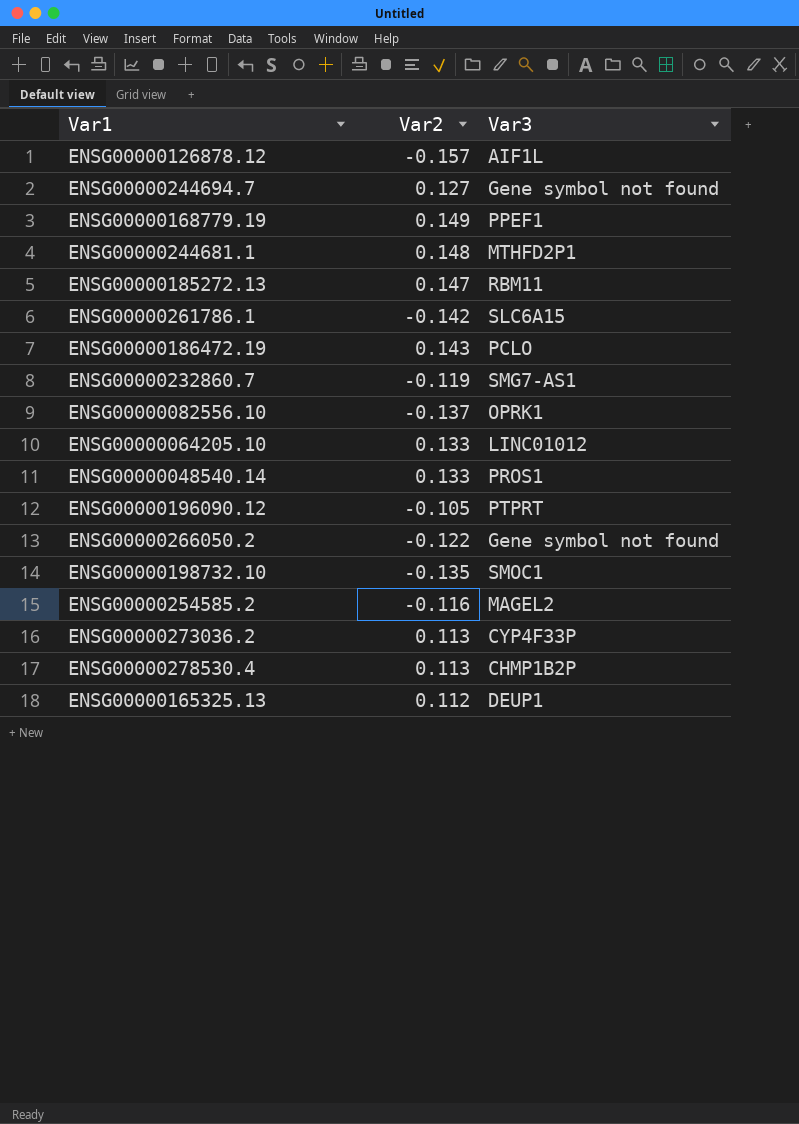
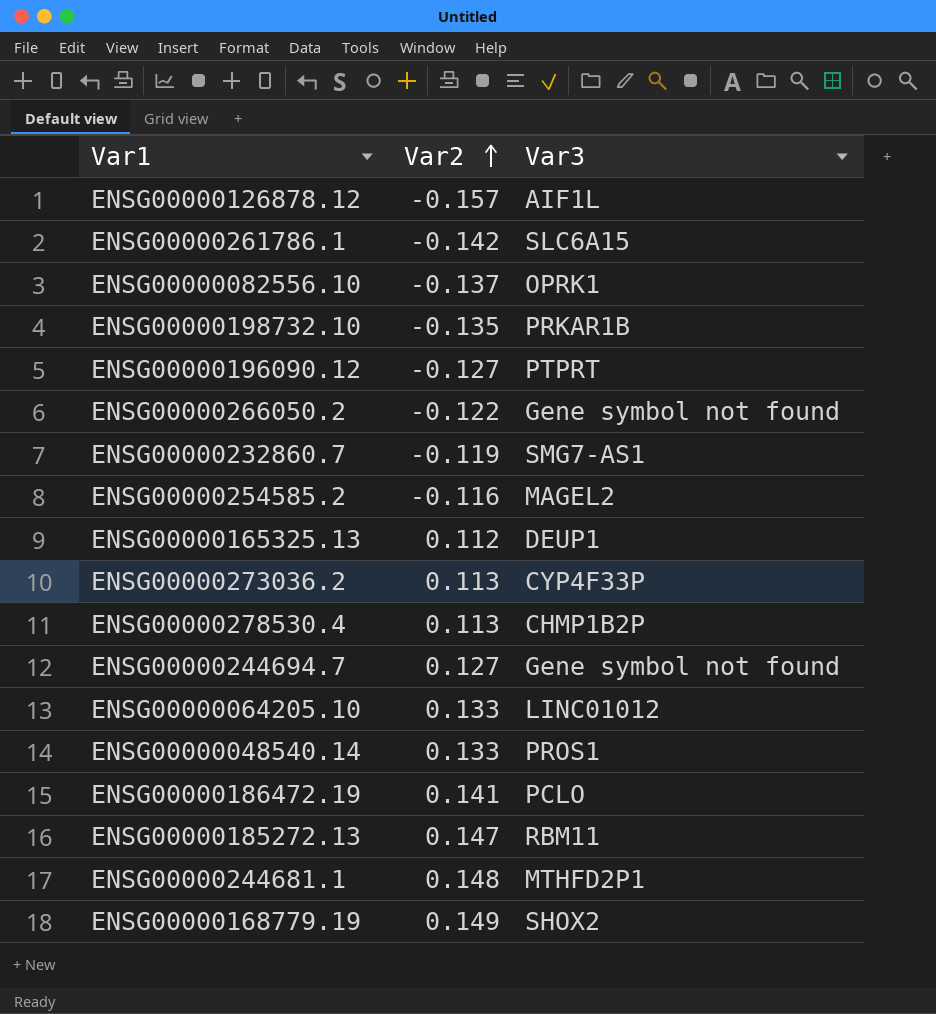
row order: none -> Var2 ascending
ENSG00000198732.10 | Var3: SMOC1 -> PRKAR1B
ENSG00000196090.12 | Var2: -0.105 -> -0.127
ENSG00000186472.19 | Var2: 0.143 -> 0.141
ENSG00000168779.19 | Var3: PPEF1 -> SHOX2

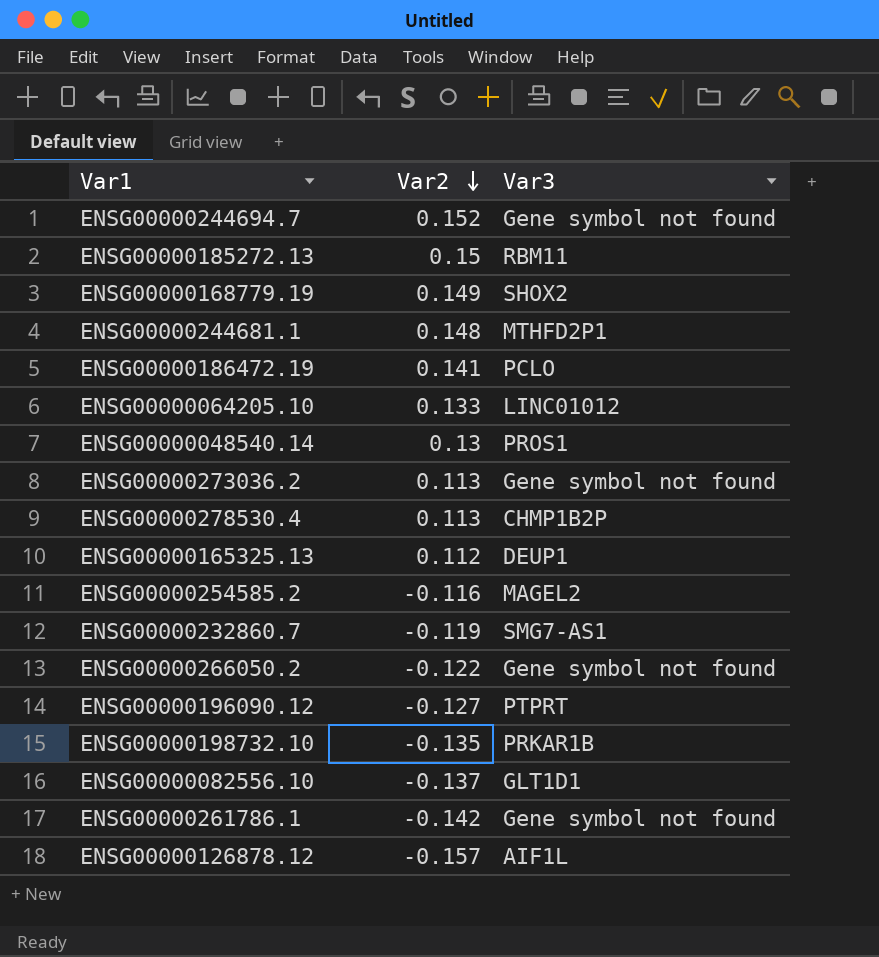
row order: Var2 ascending -> Var2 descending
ENSG00000244694.7 | Var2: 0.127 -> 0.152
ENSG00000185272.13 | Var2: 0.147 -> 0.15
ENSG00000048540.14 | Var2: 0.133 -> 0.13
ENSG00000273036.2 | Var3: CYP4F33P -> Gene symbol not found
ENSG00000082556.10 | Var3: OPRK1 -> GLT1D1
ENSG00000261786.1 | Var3: SLC6A15 -> Gene symbol not found

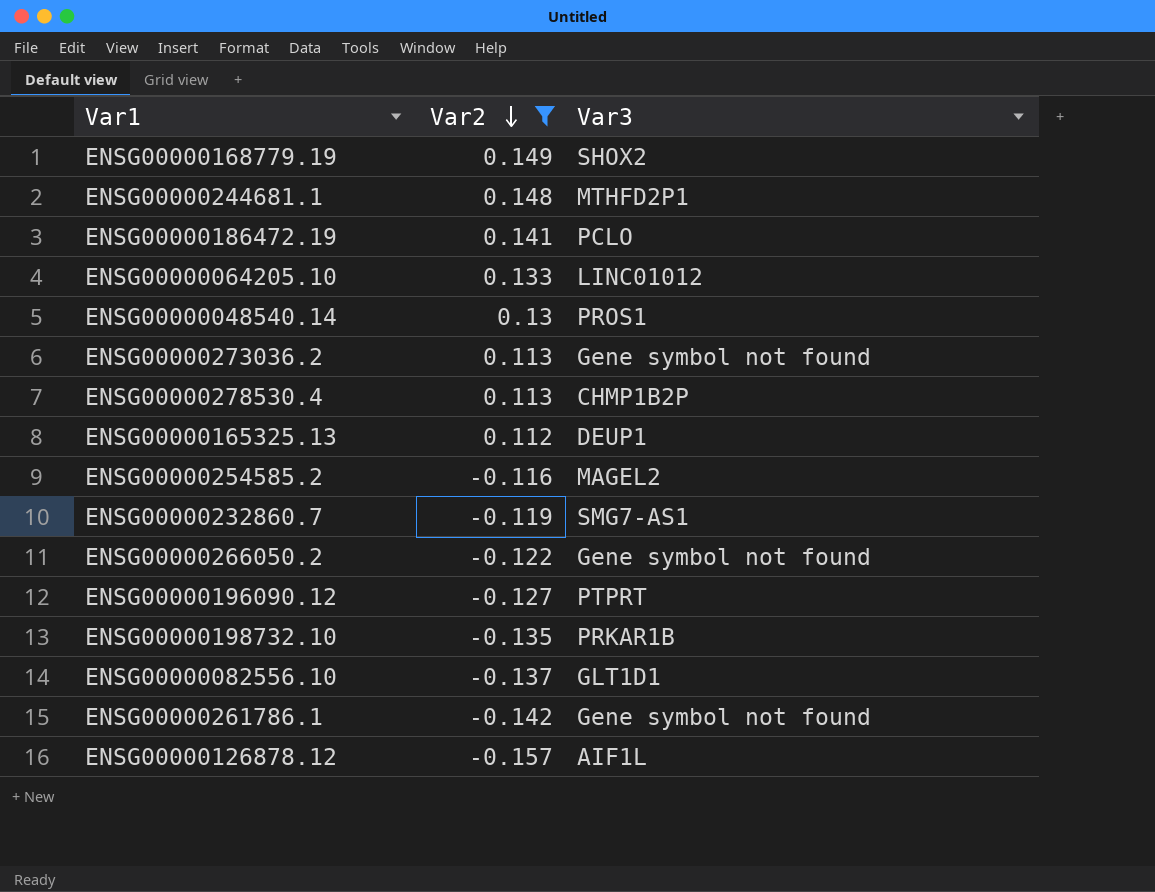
filter: none -> Var2 <= 0.149

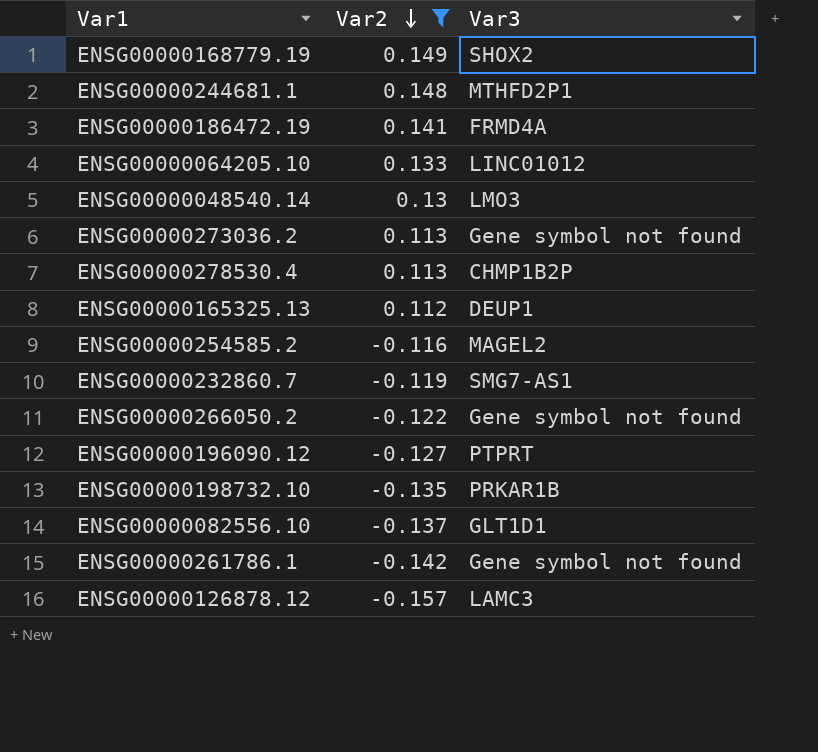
ENSG00000186472.19 | Var3: PCLO -> FRMD4A
ENSG00000048540.14 | Var3: PROS1 -> LMO3
ENSG00000126878.12 | Var3: AIF1L -> LAMC3

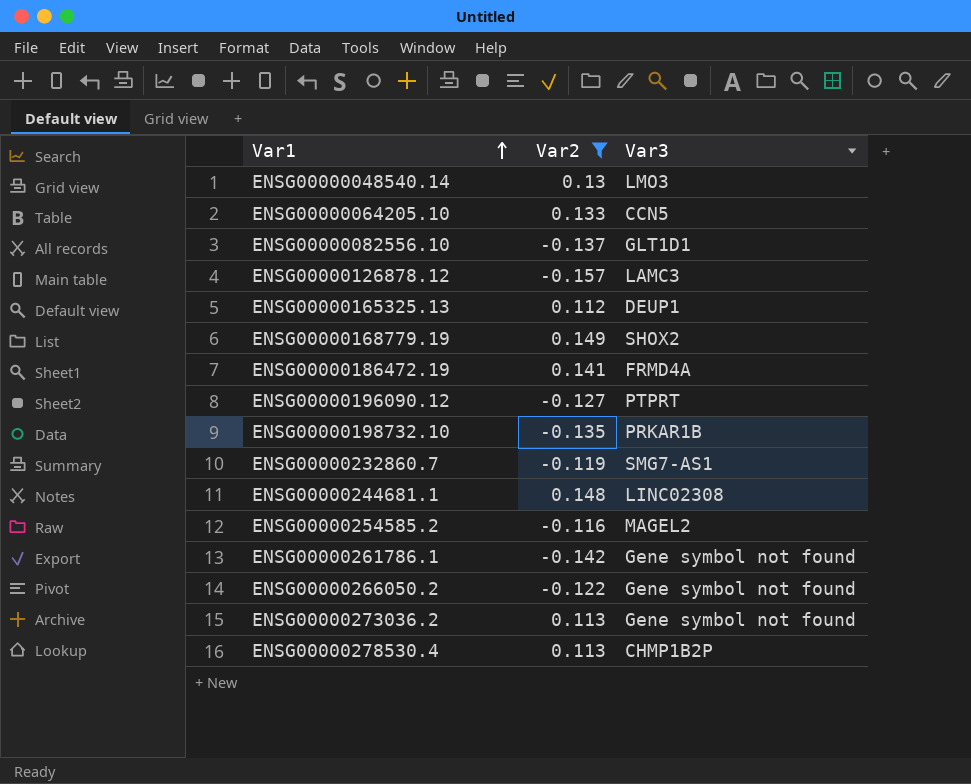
row order: Var2 descending -> Var1 ascending
ENSG00000064205.10 | Var3: LINC01012 -> CCN5
ENSG00000244681.1 | Var3: MTHFD2P1 -> LINC02308

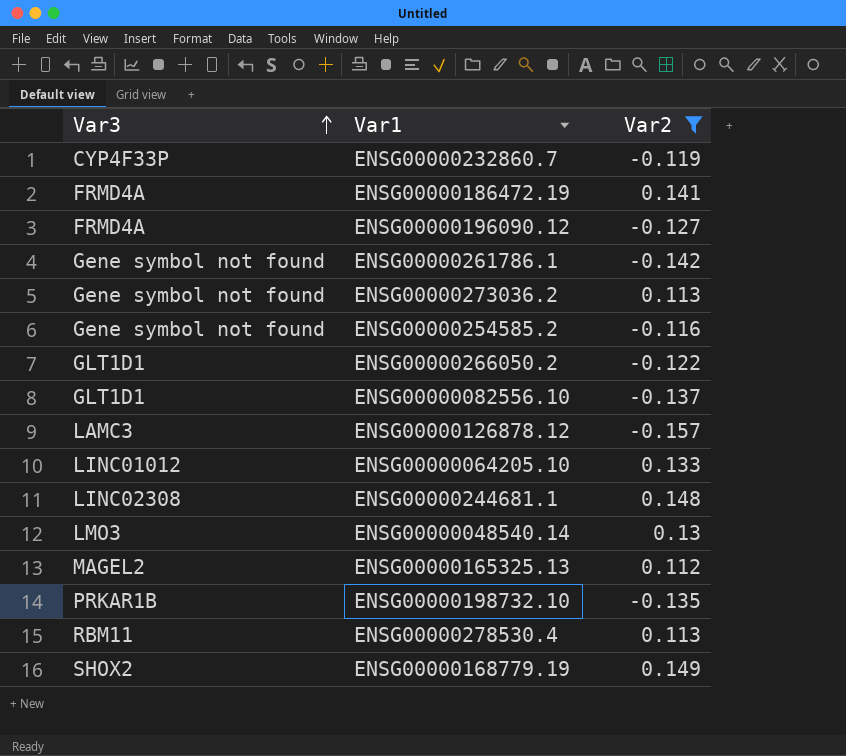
row order: Var1 ascending -> Var3 ascending
column Var3 | position: 3 -> 1
ENSG00000232860.7 | Var3: SMG7-AS1 -> CYP4F33P
ENSG00000196090.12 | Var3: PTPRT -> FRMD4A
ENSG00000254585.2 | Var3: MAGEL2 -> Gene symbol not found
ENSG00000266050.2 | Var3: Gene symbol not found -> GLT1D1
ENSG00000064205.10 | Var3: CCN5 -> LINC01012
ENSG00000165325.13 | Var3: DEUP1 -> MAGEL2
ENSG00000278530.4 | Var3: CHMP1B2P -> RBM11

